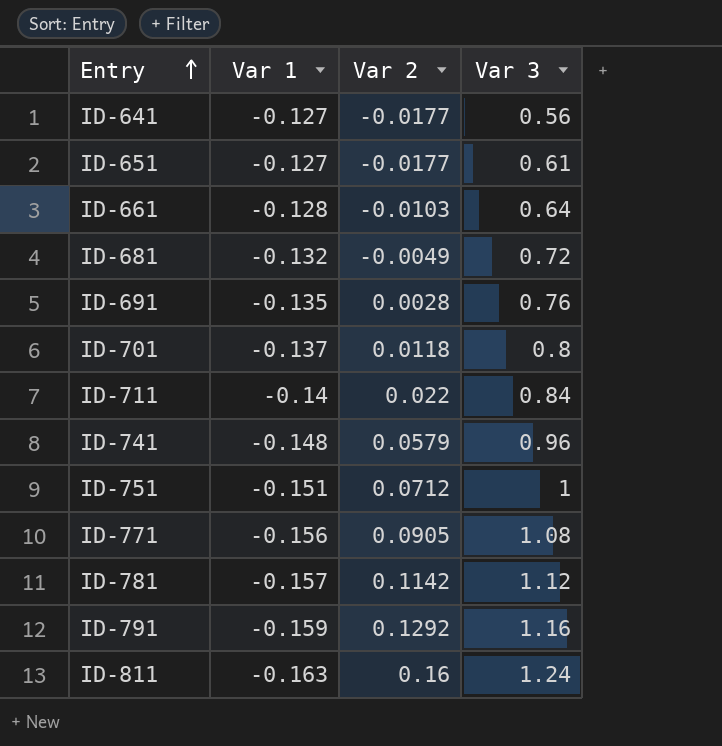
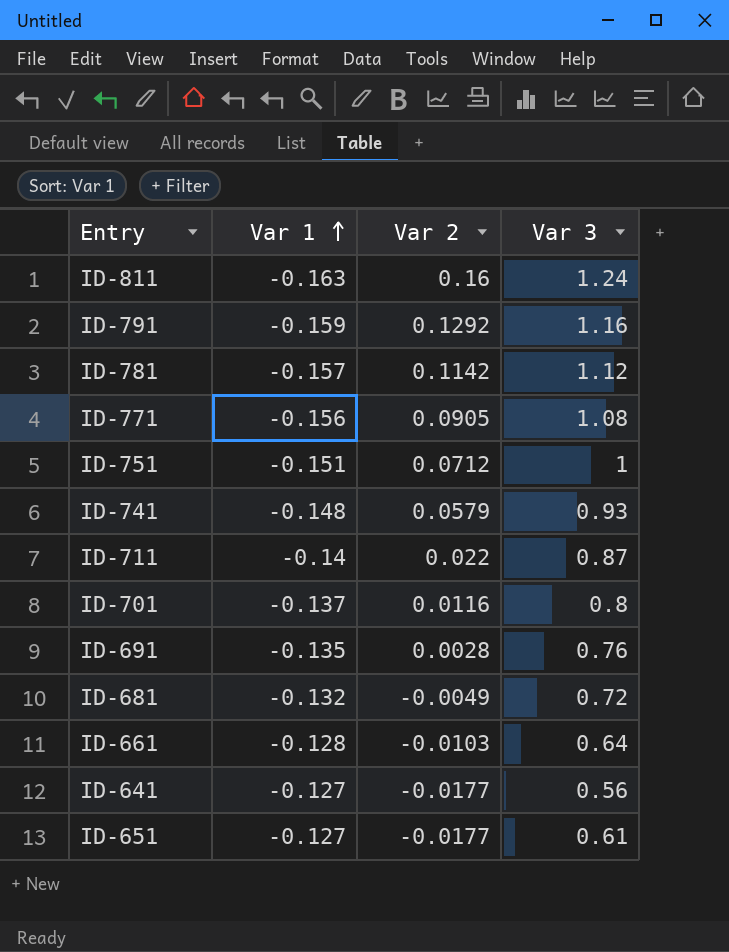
row order: Entry ascending -> Var 1 ascending
ID-741 | Var 3: 0.96 -> 0.93
ID-711 | Var 3: 0.84 -> 0.87
ID-701 | Var 2: 0.0118 -> 0.0116

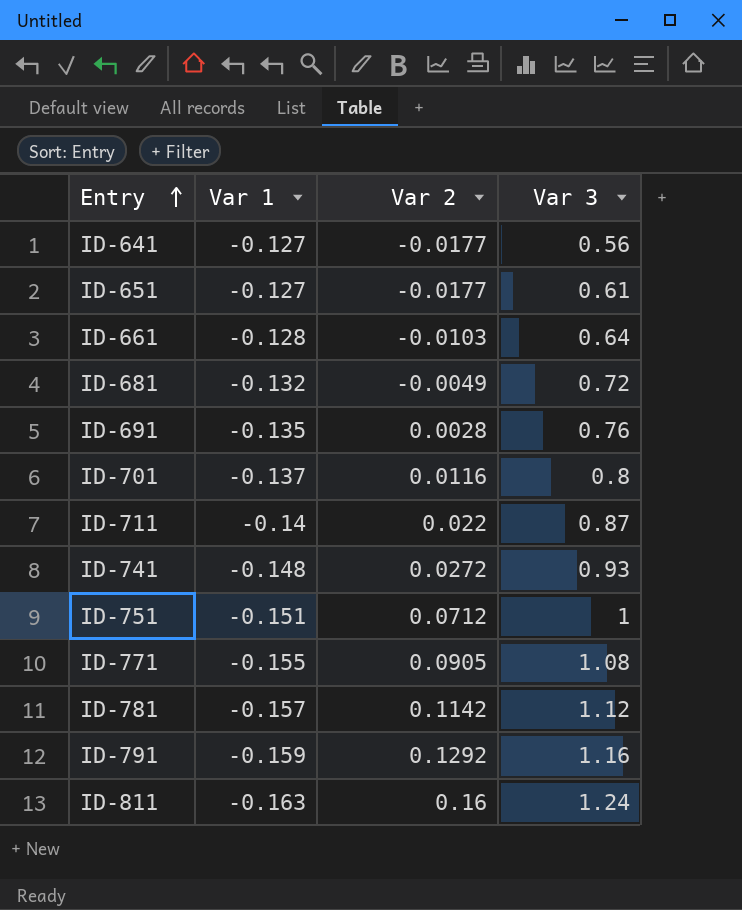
row order: Var 1 ascending -> Entry ascending
ID-741 | Var 2: 0.0579 -> 0.0272
ID-771 | Var 1: -0.156 -> -0.155

